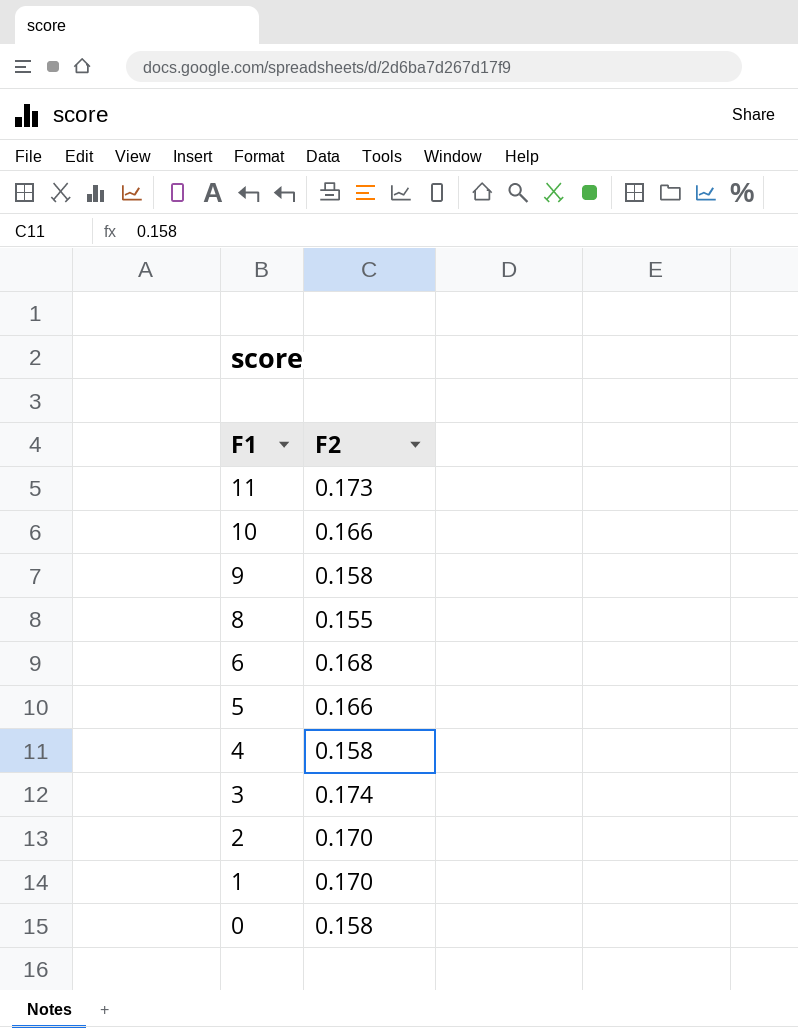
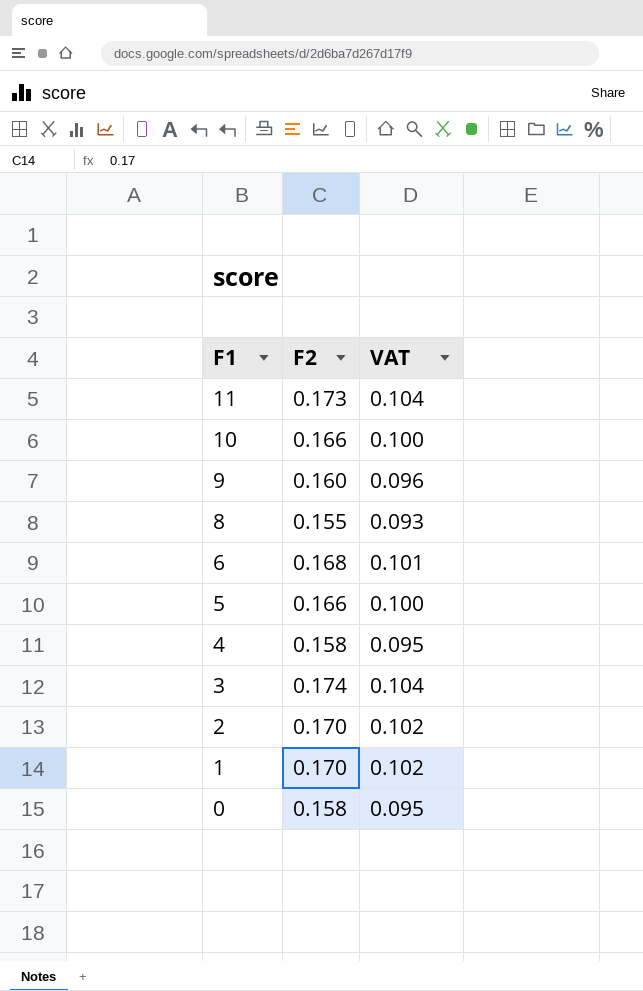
column VAT | formula: none -> [F2] * 0.6
9 | F2: 0.158 -> 0.160

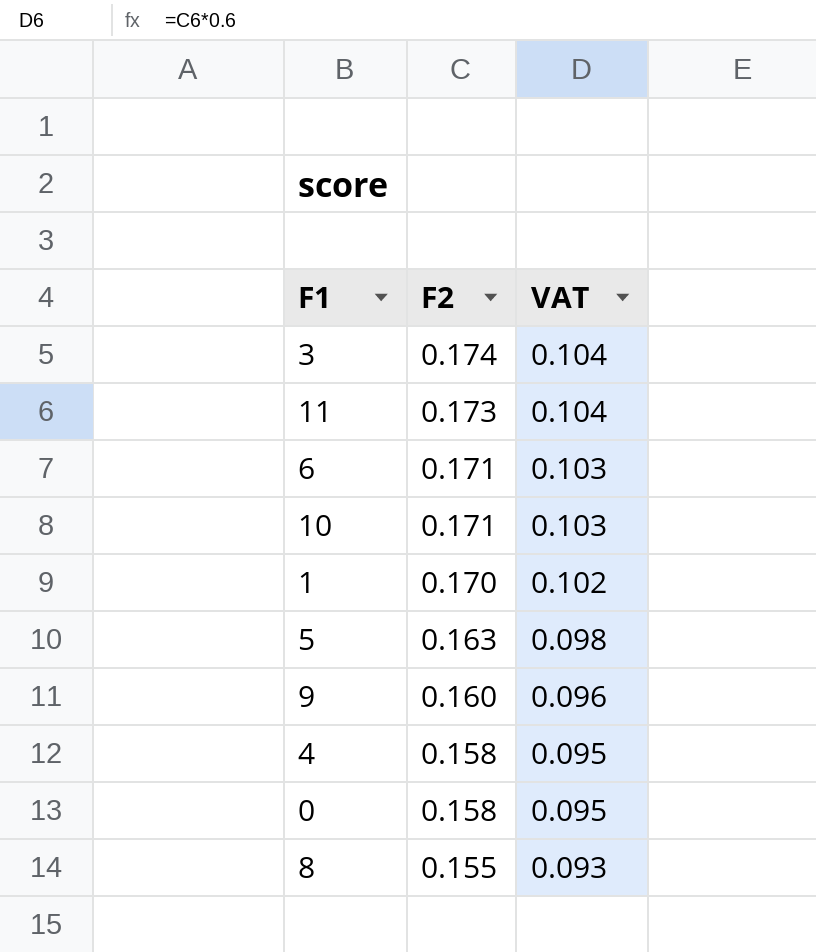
row order: F1 descending -> F2 descending
row 2: 0.170 | 0.102 -> none
6 | F2: 0.168 -> 0.171
6 | VAT: 0.101 -> 0.103
10 | F2: 0.166 -> 0.171
10 | VAT: 0.100 -> 0.103
5 | F2: 0.166 -> 0.163
5 | VAT: 0.100 -> 0.098

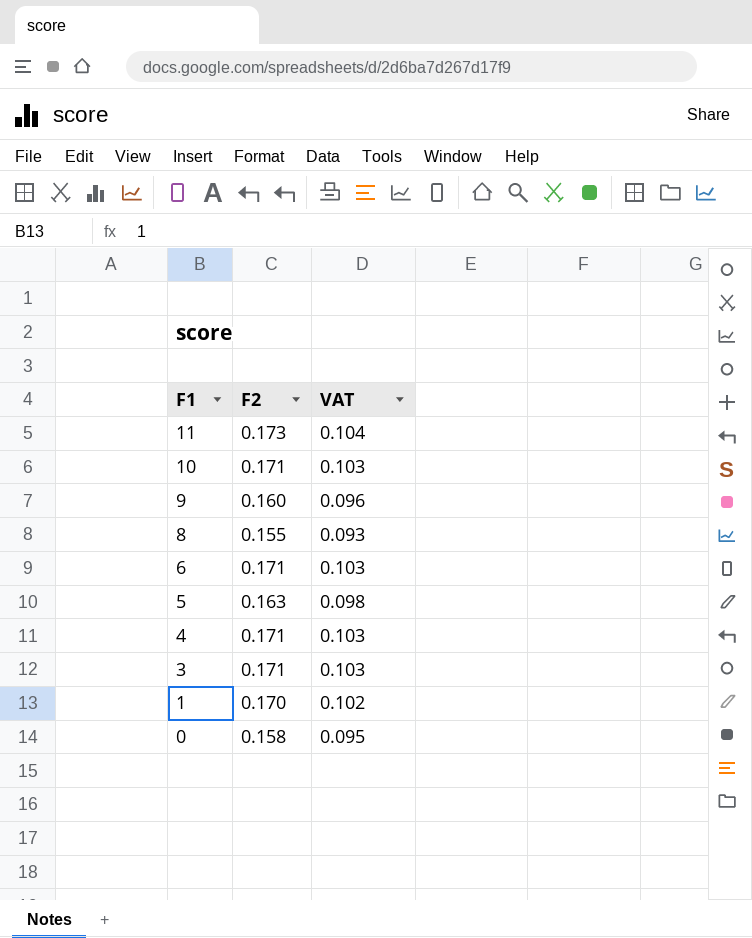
row order: F2 descending -> F1 descending
4 | F2: 0.158 -> 0.171
4 | VAT: 0.095 -> 0.103
3 | F2: 0.174 -> 0.171
3 | VAT: 0.104 -> 0.103

